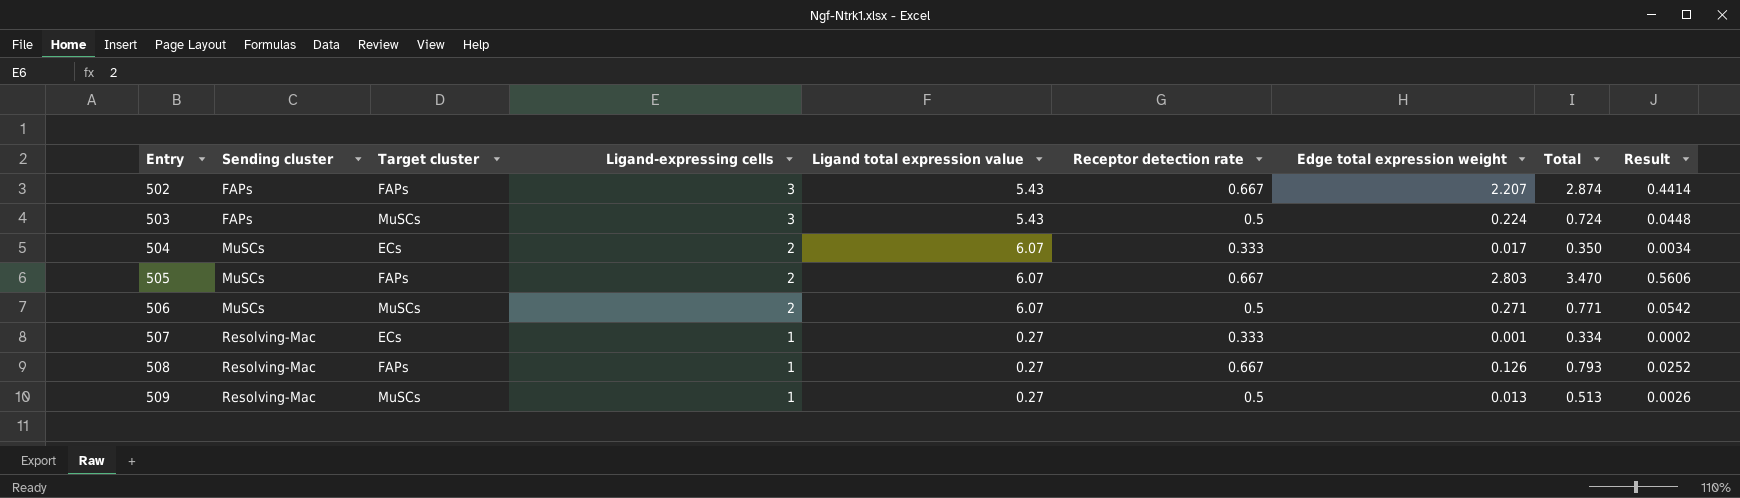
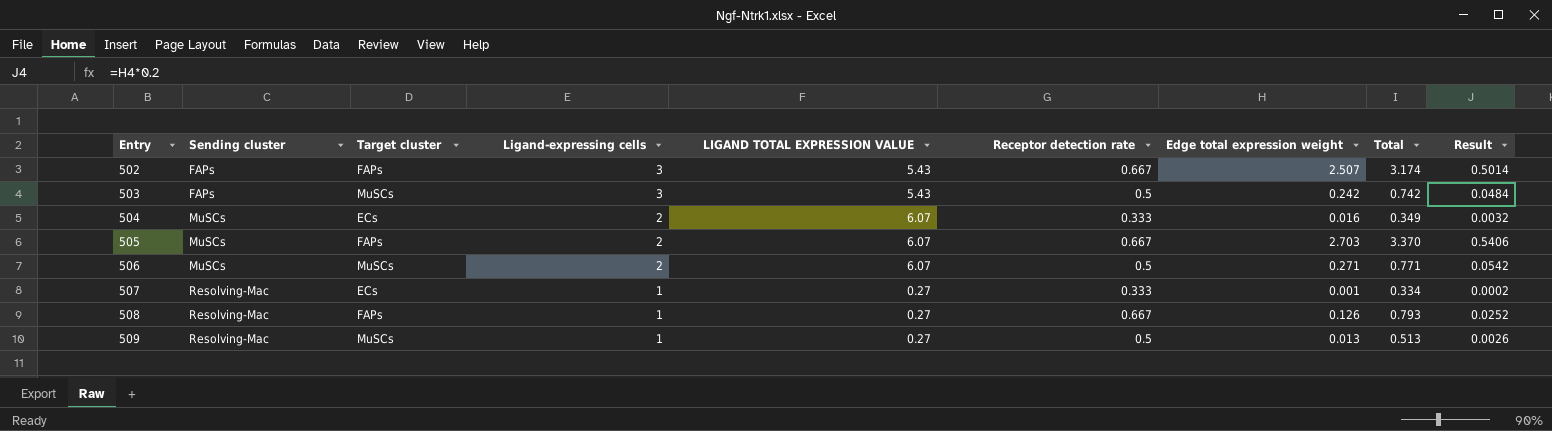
column name: Ligand total expression value -> LIGAND TOTAL EXPRESSION VALUE
502 | Edge total expression weight: 2.207 -> 2.507
502 | Total: 2.874 -> 3.174
502 | Result: 0.4414 -> 0.5014
503 | Edge total expression weight: 0.224 -> 0.242
503 | Total: 0.724 -> 0.742
503 | Result: 0.0448 -> 0.0484
504 | Edge total expression weight: 0.017 -> 0.016
504 | Total: 0.350 -> 0.349
504 | Result: 0.0034 -> 0.0032
505 | Edge total expression weight: 2.803 -> 2.703
505 | Total: 3.470 -> 3.370
505 | Result: 0.5606 -> 0.5406

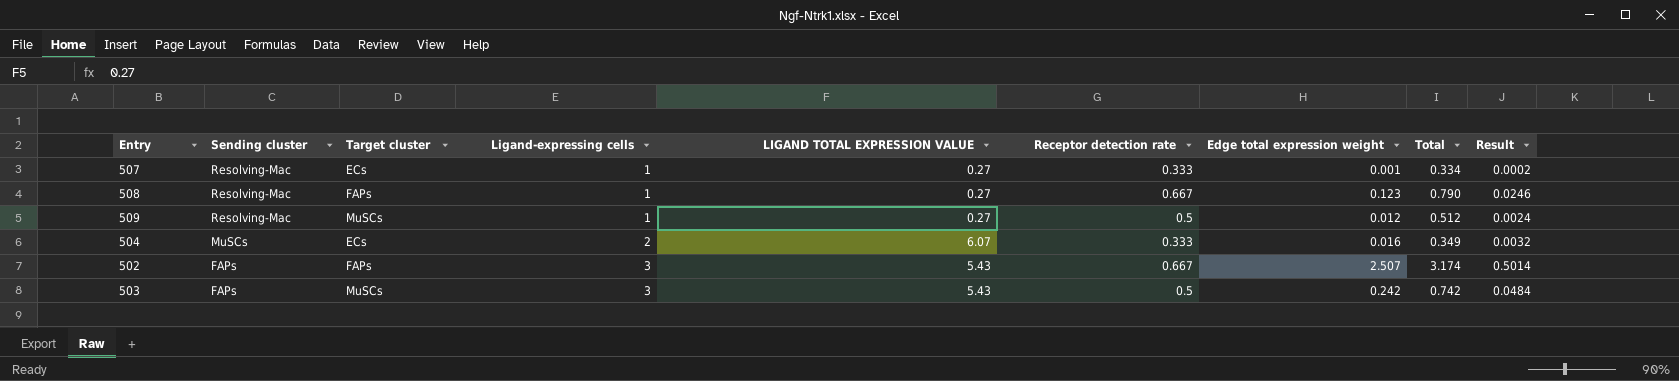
row order: Entry ascending -> Sending cluster descending
row 505: MuSCs | FAPs | 2 | 6.07 | 0.667 | 2.703 | 3.370 | 0.5406 -> none
row 506: MuSCs | MuSCs | 2 | 6.07 | 0.5 | 0.271 | 0.771 | 0.0542 -> none
508 | Edge total expression weight: 0.126 -> 0.123
508 | Total: 0.793 -> 0.790
508 | Result: 0.0252 -> 0.0246
509 | Edge total expression weight: 0.013 -> 0.012
509 | Total: 0.513 -> 0.512
509 | Result: 0.0026 -> 0.0024

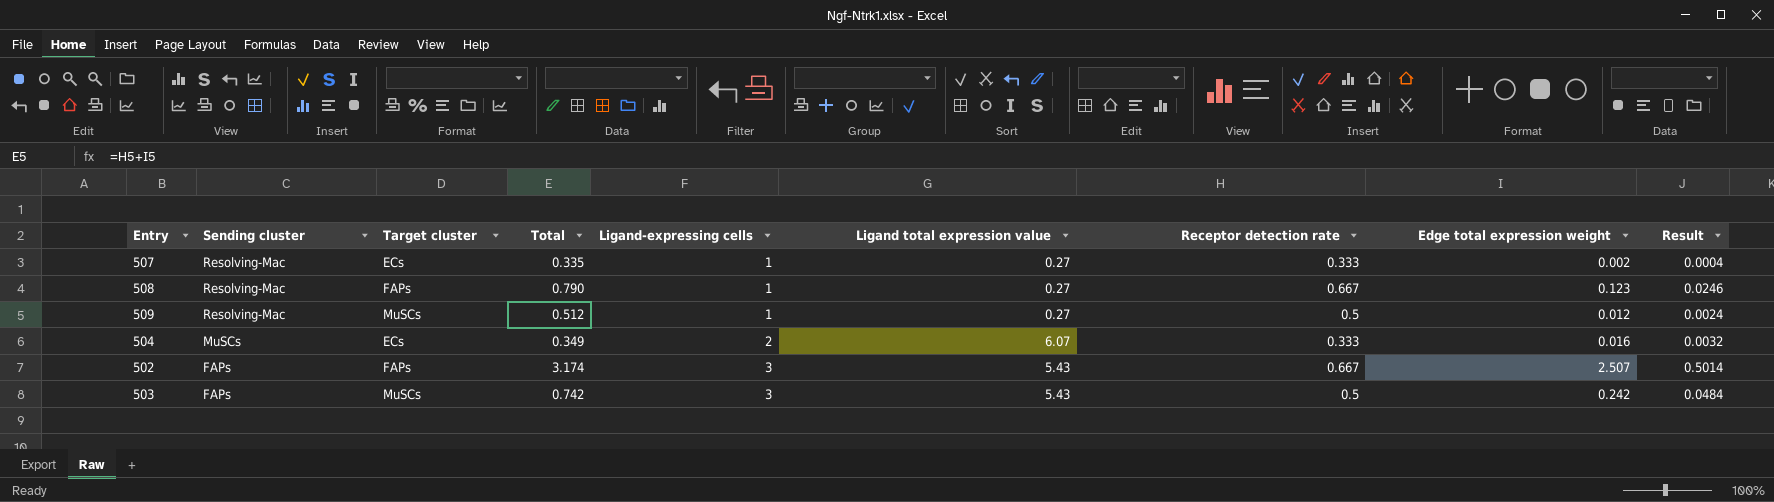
column Total | position: 8 -> 4
column name: LIGAND TOTAL EXPRESSION VALUE -> Ligand total expression value
507 | Total: 0.334 -> 0.335
507 | Edge total expression weight: 0.001 -> 0.002
507 | Result: 0.0002 -> 0.0004

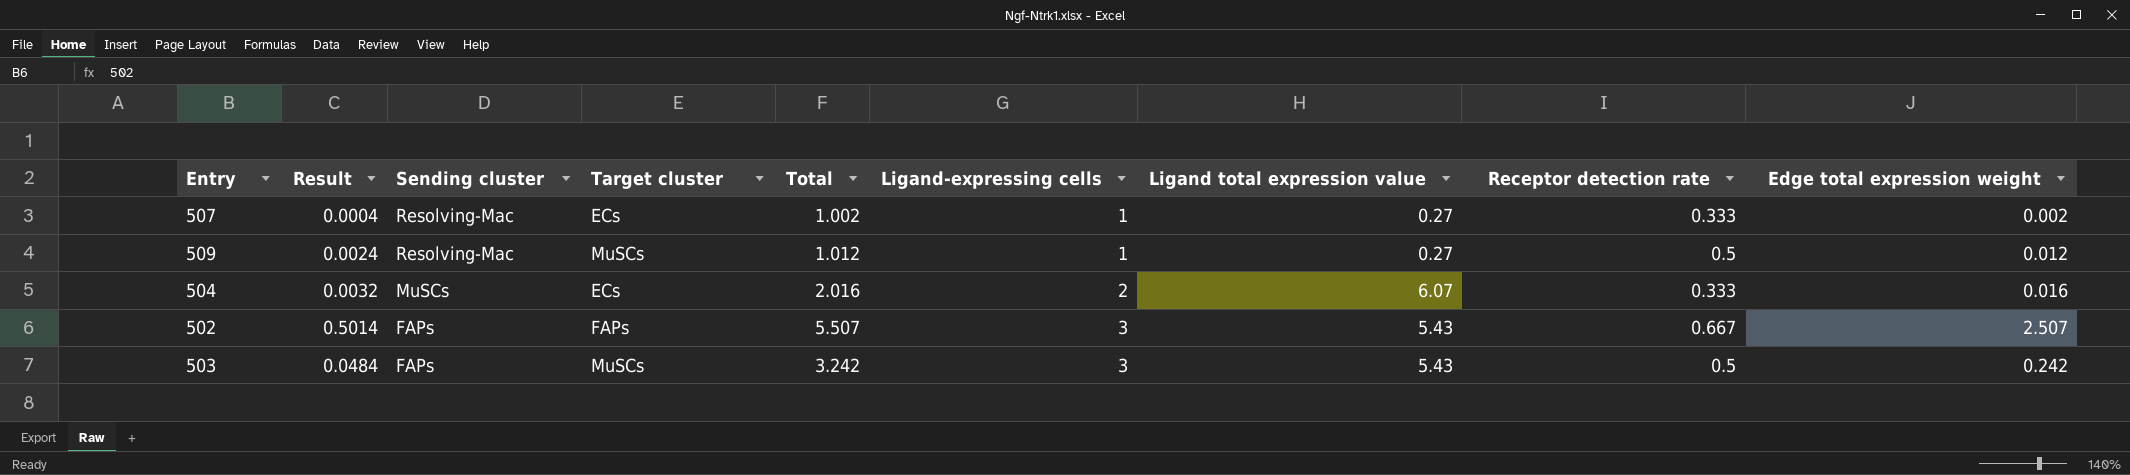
column Result | position: 9 -> 2
column Total | formula: [Receptor detection rate] + [Edge total expression weight] -> [Ligand-expressing cells] + [Edge total expression weight]
row 508: Resolving-Mac | FAPs | 0.790 | 1 | 0.27 | 0.667 | 0.123 | 0.0246 -> none

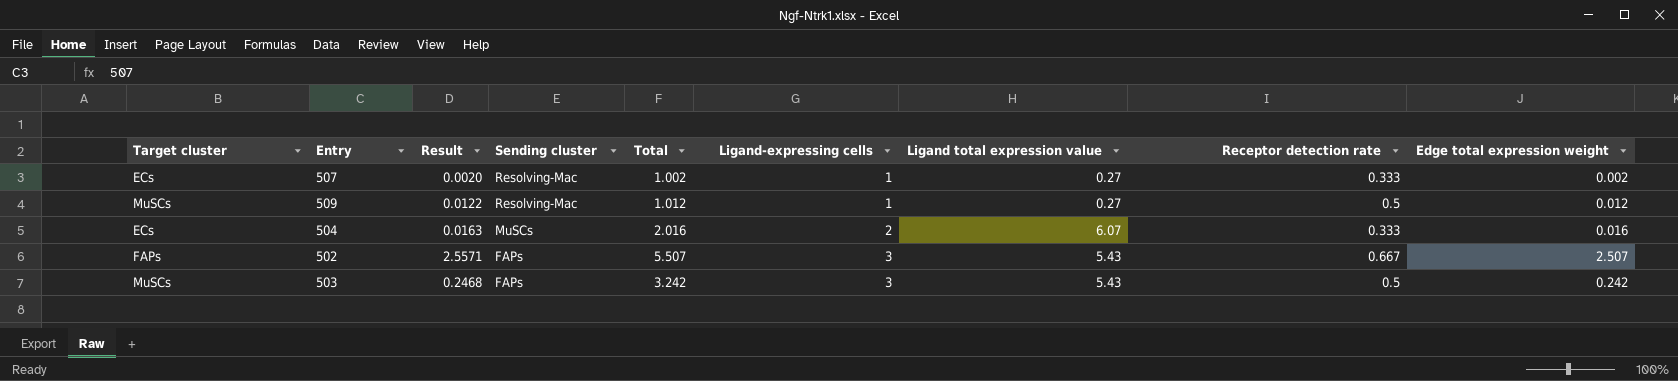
column Target cluster | position: 4 -> 1
column Result | formula: [Edge total expression weight] * 0.2 -> [Edge total expression weight] * 1.02

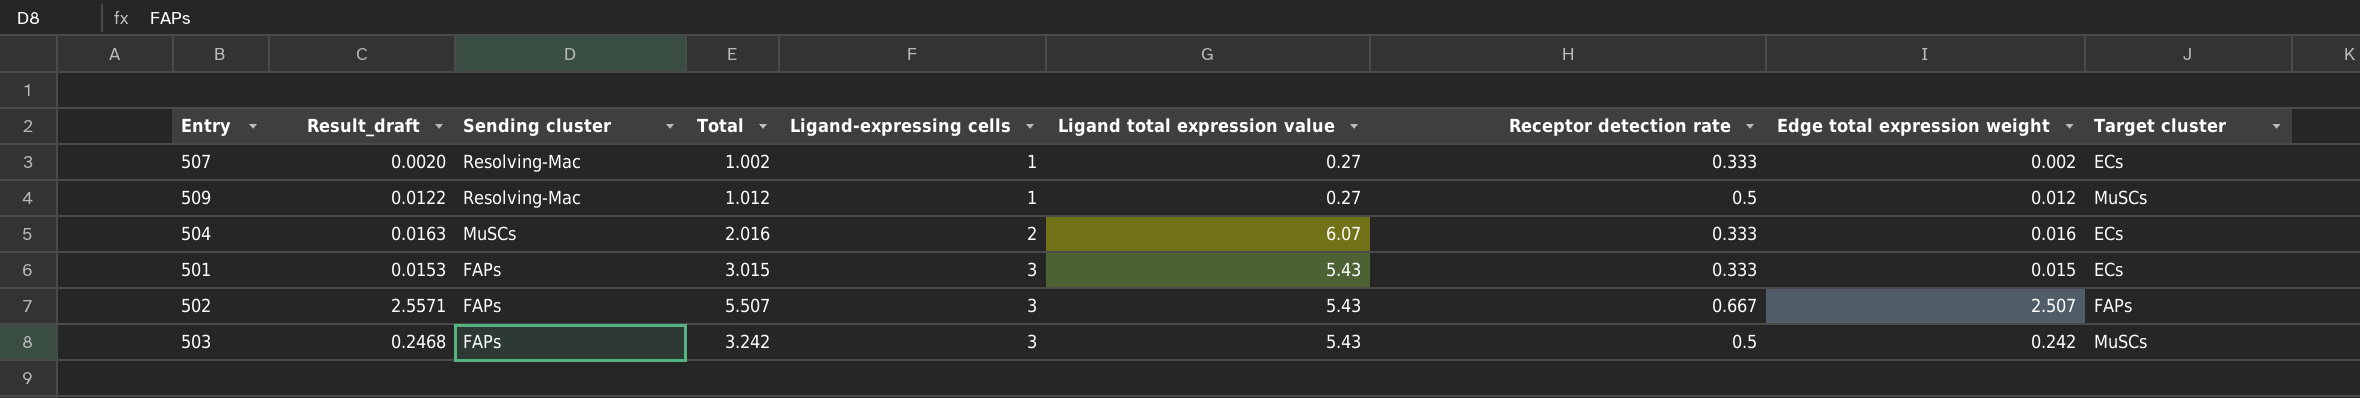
column name: Result -> Result_draft
column Target cluster | position: 1 -> 9
row 501: none -> 0.0153 | FAPs | 3.015 | 3 | 5.43 | 0.333 | 0.015 | ECs

